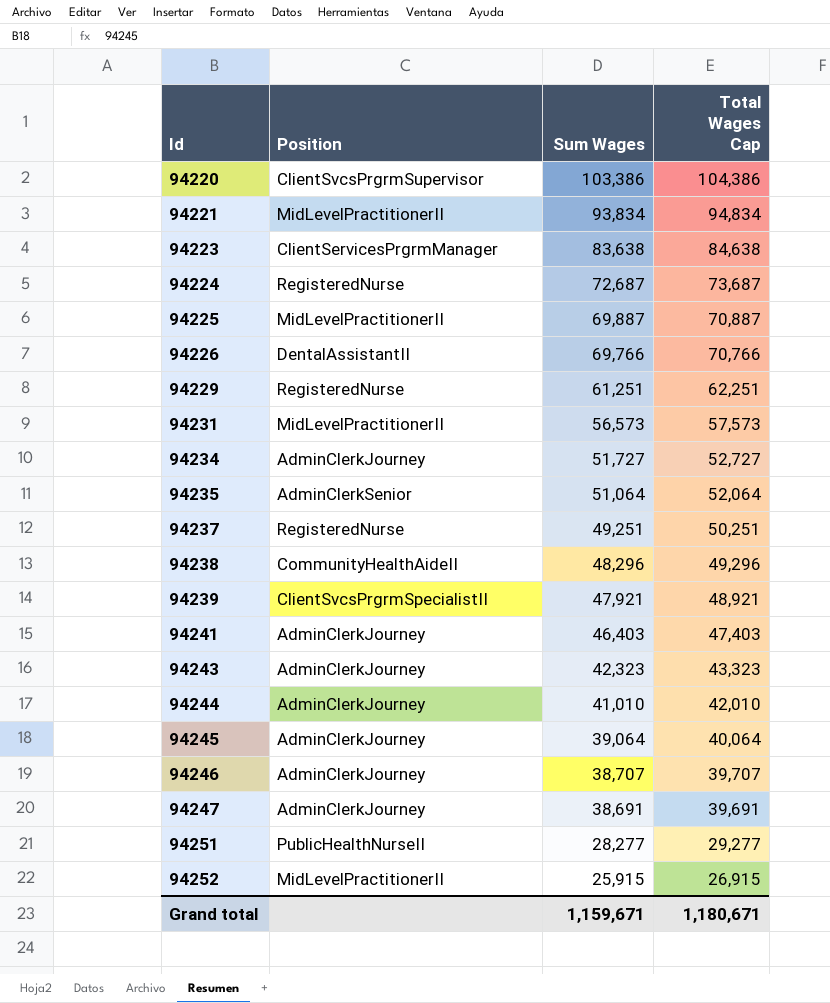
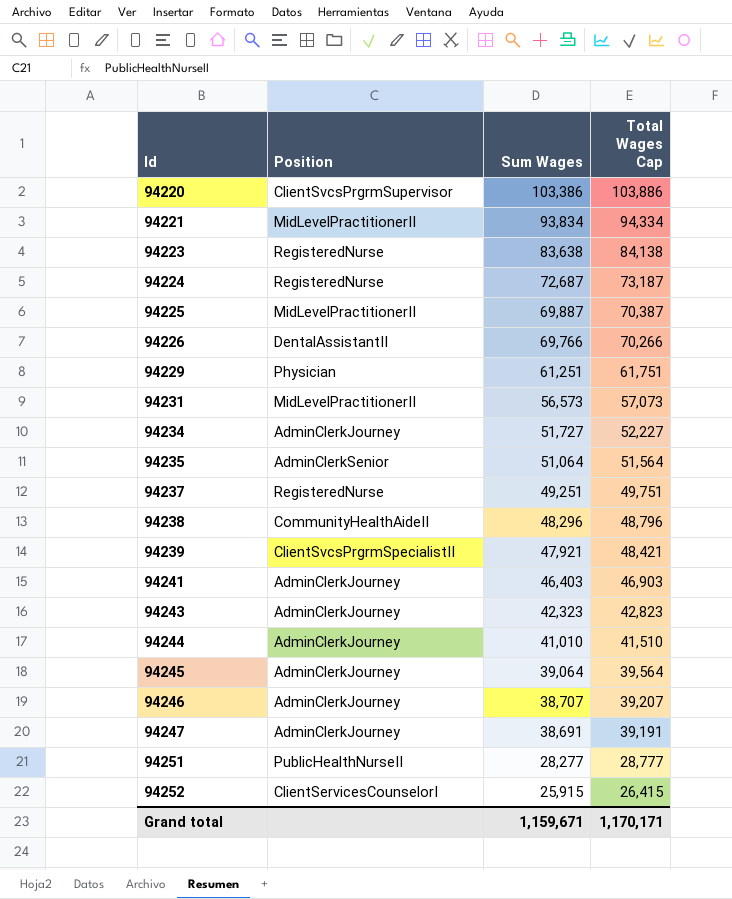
column Total Wages Cap | formula: [Sum Wages] + 1000 -> [Sum Wages] + 500
94223 | Position: ClientServicesPrgrmManager -> RegisteredNurse
94229 | Position: RegisteredNurse -> Physician
94252 | Position: MidLevelPractitionerII -> ClientServicesCounselorI
Grand total | Total Wages Cap: 1,180,671 -> 1,170,171

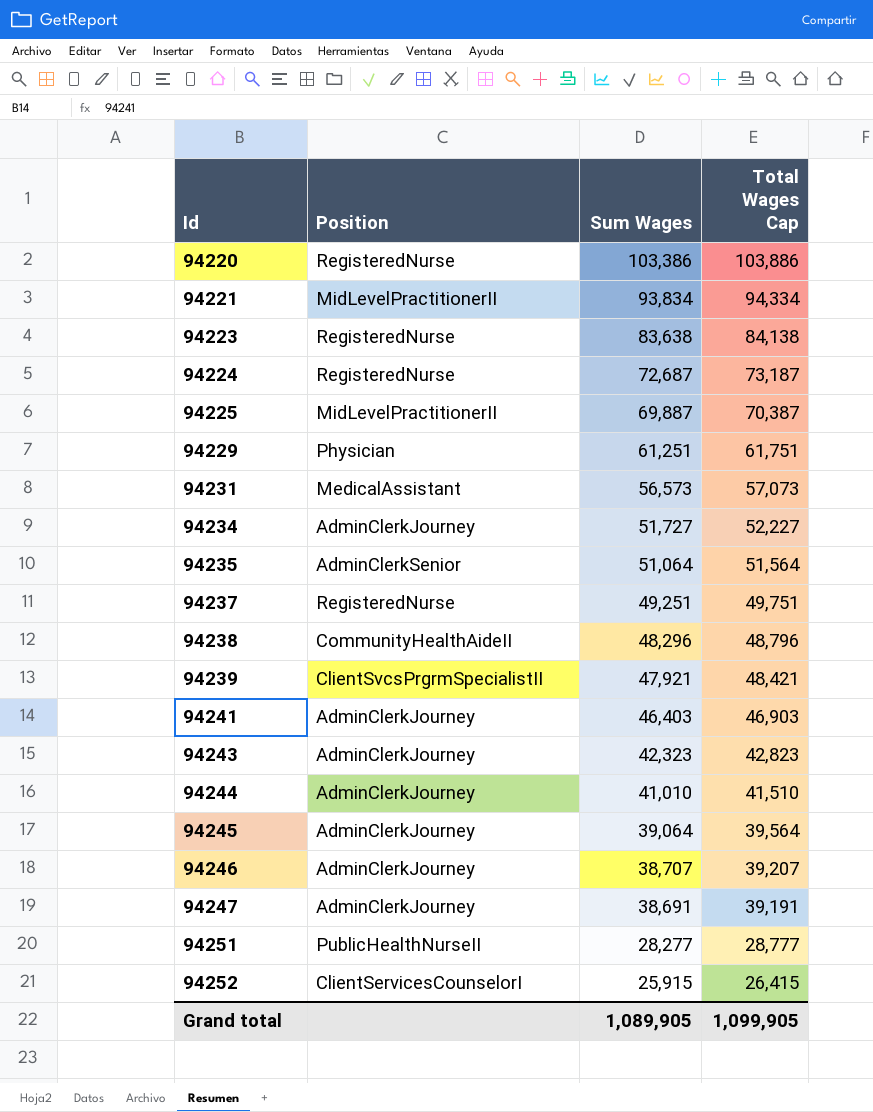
row 94226: DentalAssistantII | 69,766 | 70,266 -> none
94220 | Position: ClientSvcsPrgrmSupervisor -> RegisteredNurse
94231 | Position: MidLevelPractitionerII -> MedicalAssistant
Grand total | Sum Wages: 1,159,671 -> 1,089,905
Grand total | Total Wages Cap: 1,170,171 -> 1,099,905

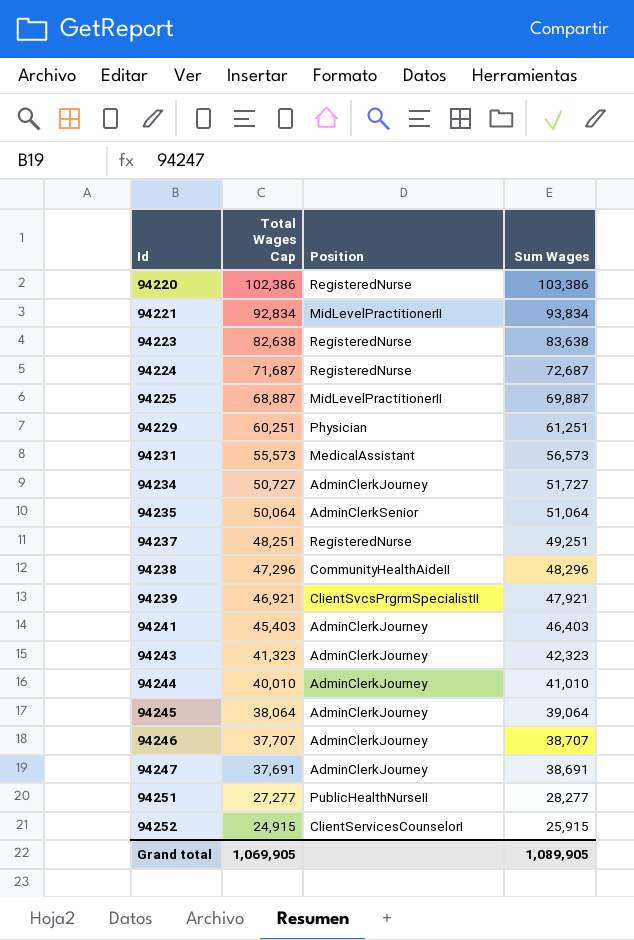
column Total Wages Cap | formula: [Sum Wages] + 500 -> [Sum Wages] - 1000
column Total Wages Cap | position: 4 -> 2
Grand total | Total Wages Cap: 1,099,905 -> 1,069,905

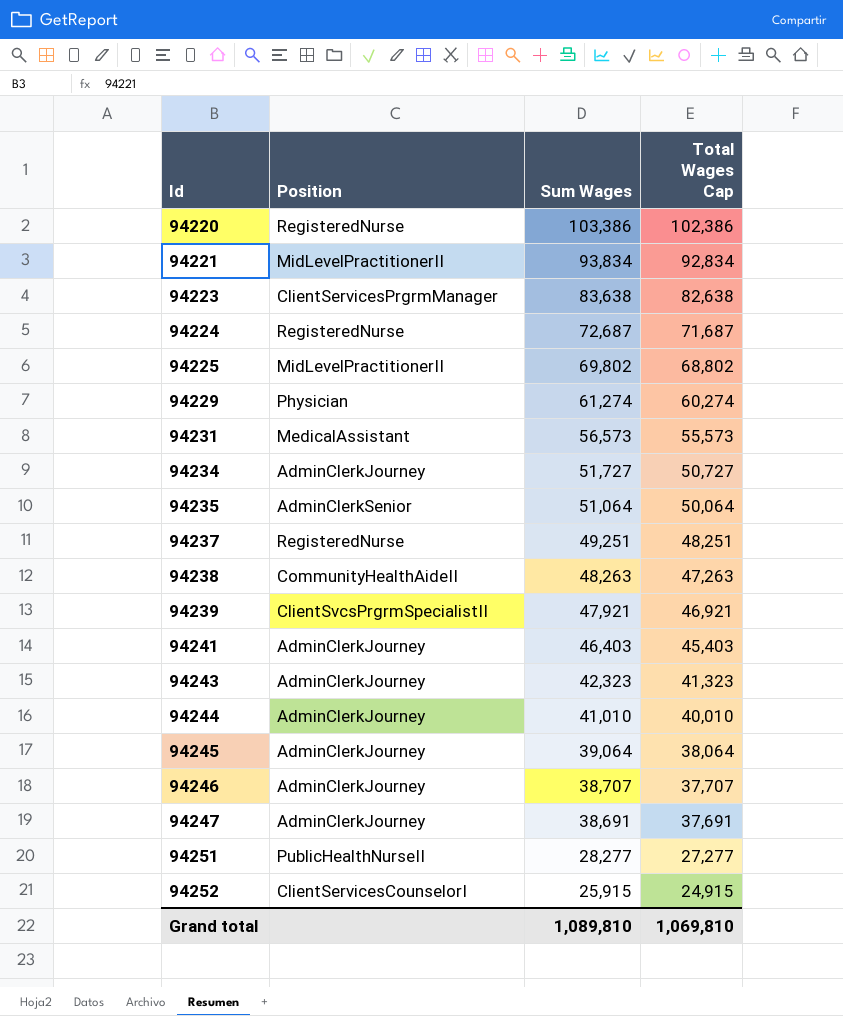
column Total Wages Cap | position: 2 -> 4
94223 | Position: RegisteredNurse -> ClientServicesPrgrmManager
94225 | Sum Wages: 69,887 -> 69,802
94225 | Total Wages Cap: 68,887 -> 68,802
94229 | Sum Wages: 61,251 -> 61,274
94229 | Total Wages Cap: 60,251 -> 60,274
94238 | Sum Wages: 48,296 -> 48,263
94238 | Total Wages Cap: 47,296 -> 47,263
Grand total | Sum Wages: 1,089,905 -> 1,089,810
Grand total | Total Wages Cap: 1,069,905 -> 1,069,810

